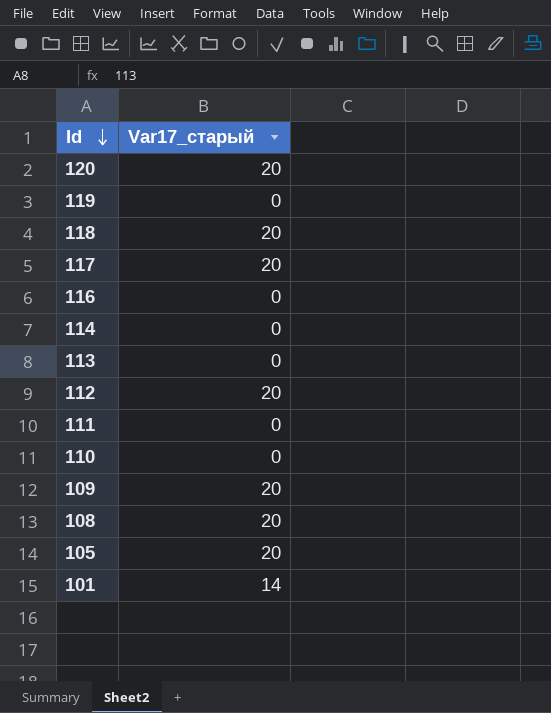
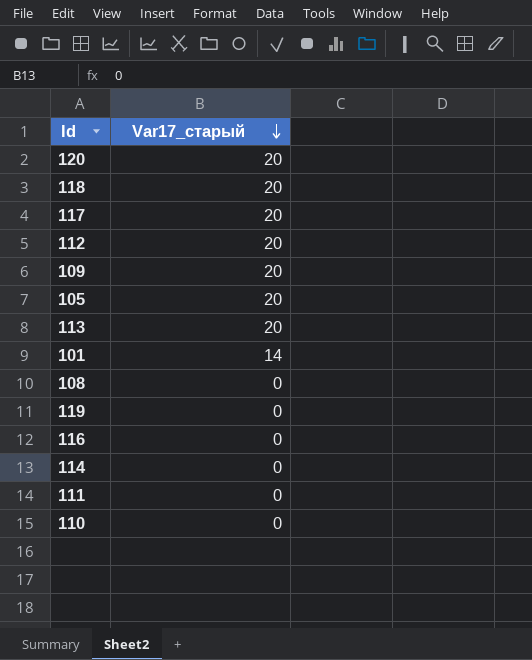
row order: Id descending -> Var17_старый descending
113 | Var17_старый: 0 -> 20
108 | Var17_старый: 20 -> 0

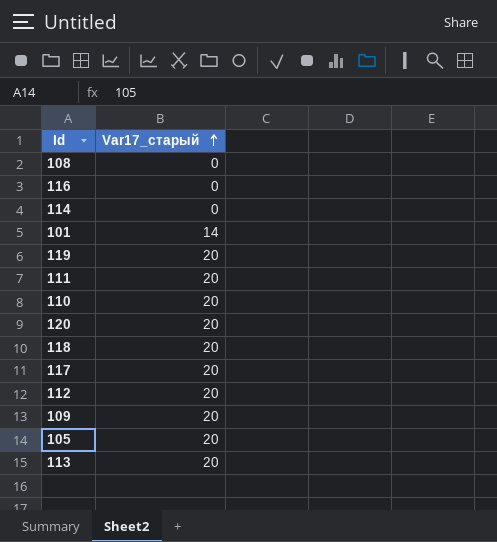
row order: Var17_старый descending -> Var17_старый ascending
119 | Var17_старый: 0 -> 20
111 | Var17_старый: 0 -> 20
110 | Var17_старый: 0 -> 20

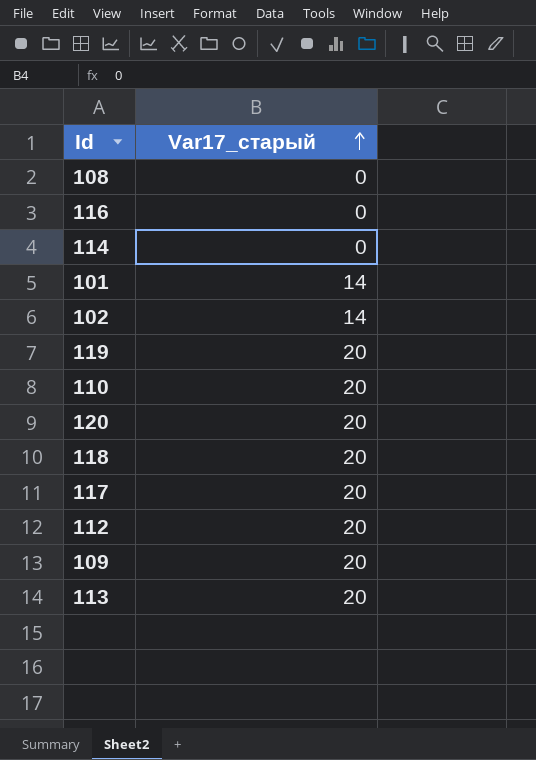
row 111: 20 -> none
row 105: 20 -> none
row 102: none -> 14

